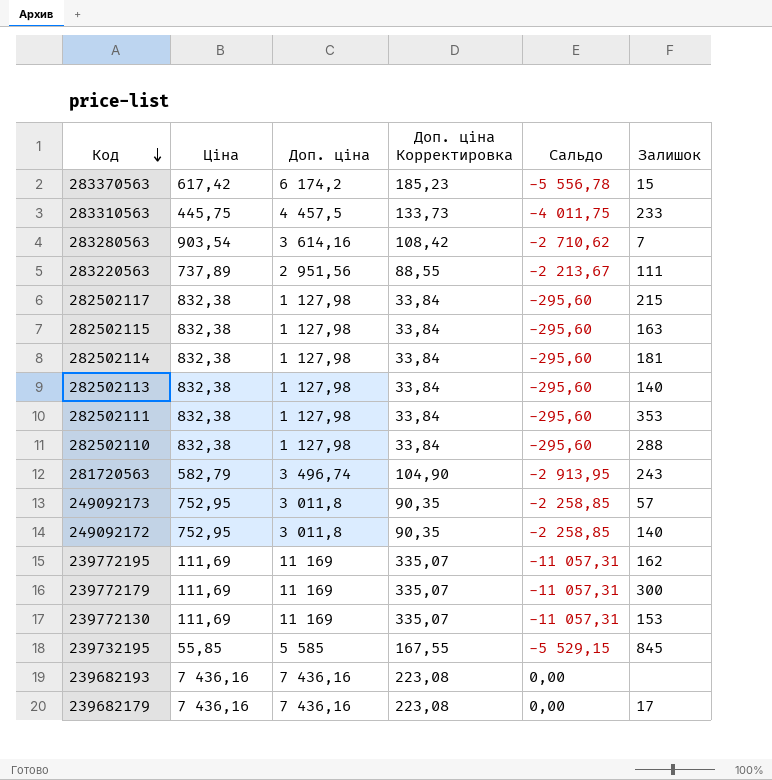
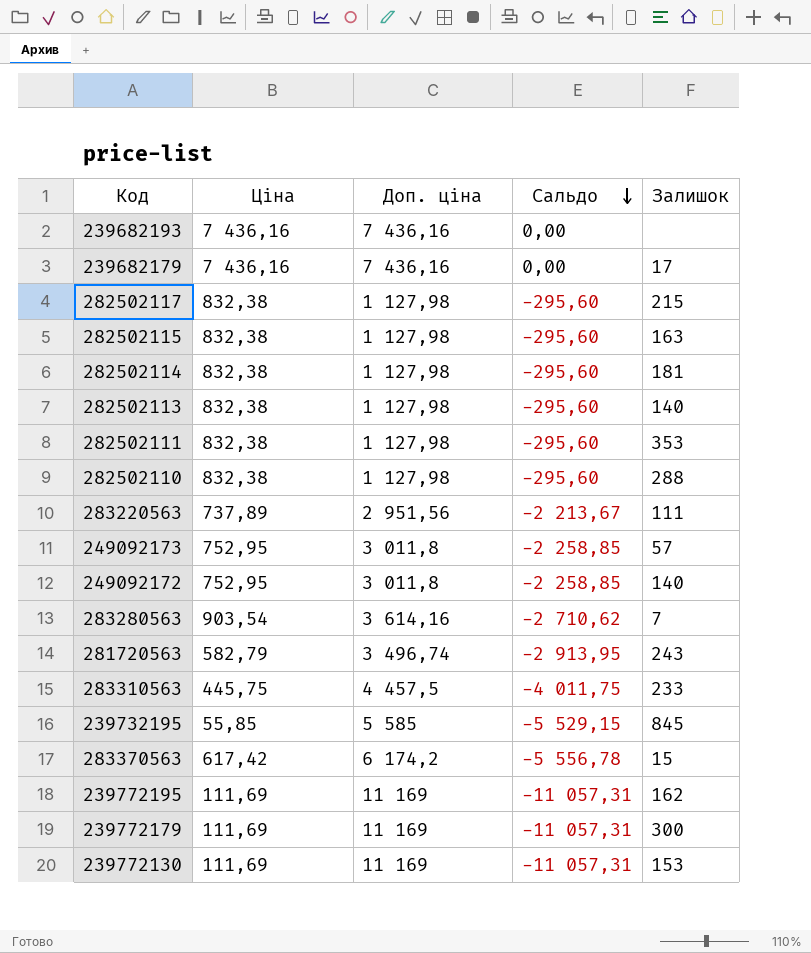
row order: Код descending -> Сальдо descending
column Доп. ціна Корректировка | formula: [Доп. ціна] * 0,03 -> none

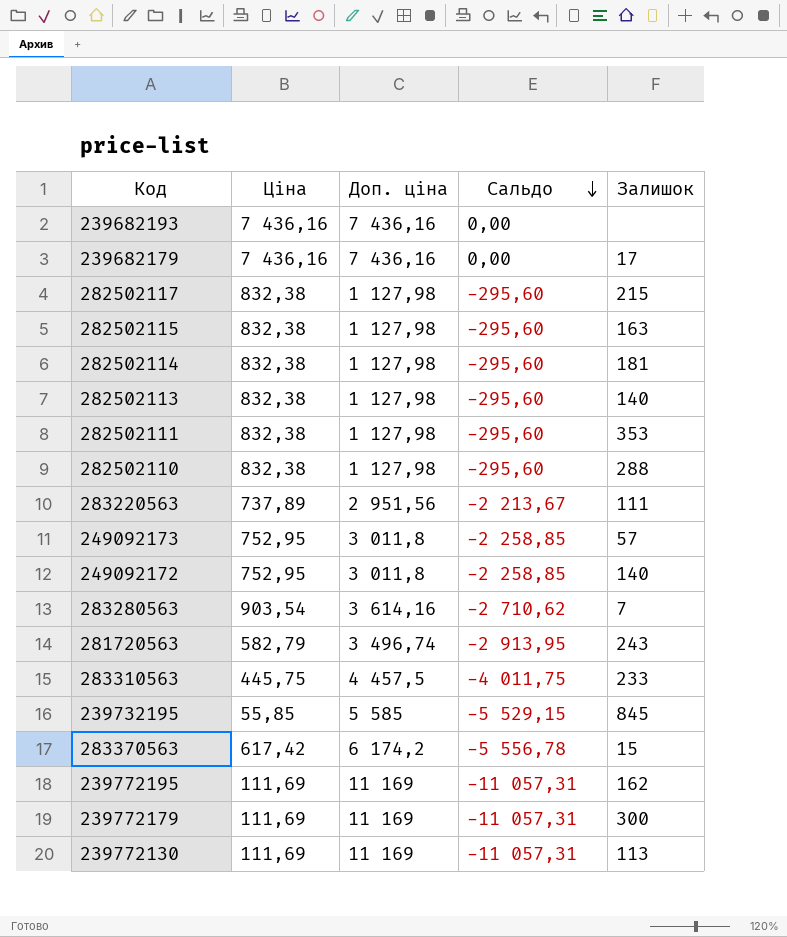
239772130 | Залишок: 153 -> 113

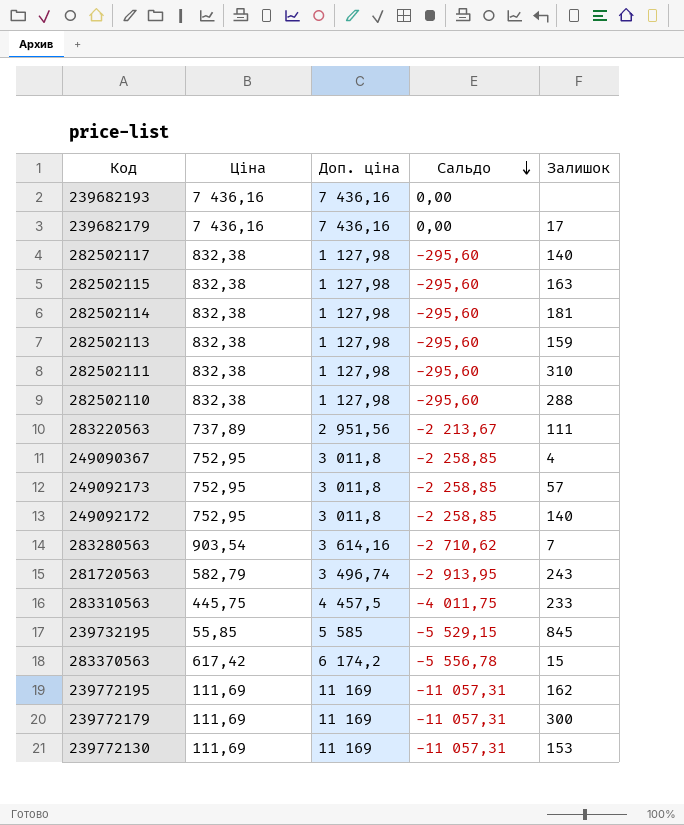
282502117 | Залишок: 215 -> 140
282502113 | Залишок: 140 -> 159
282502111 | Залишок: 353 -> 310
row 249090367: none -> 752,95 | 3 011,8 | -2 258,85 | 4
239772130 | Залишок: 113 -> 153

